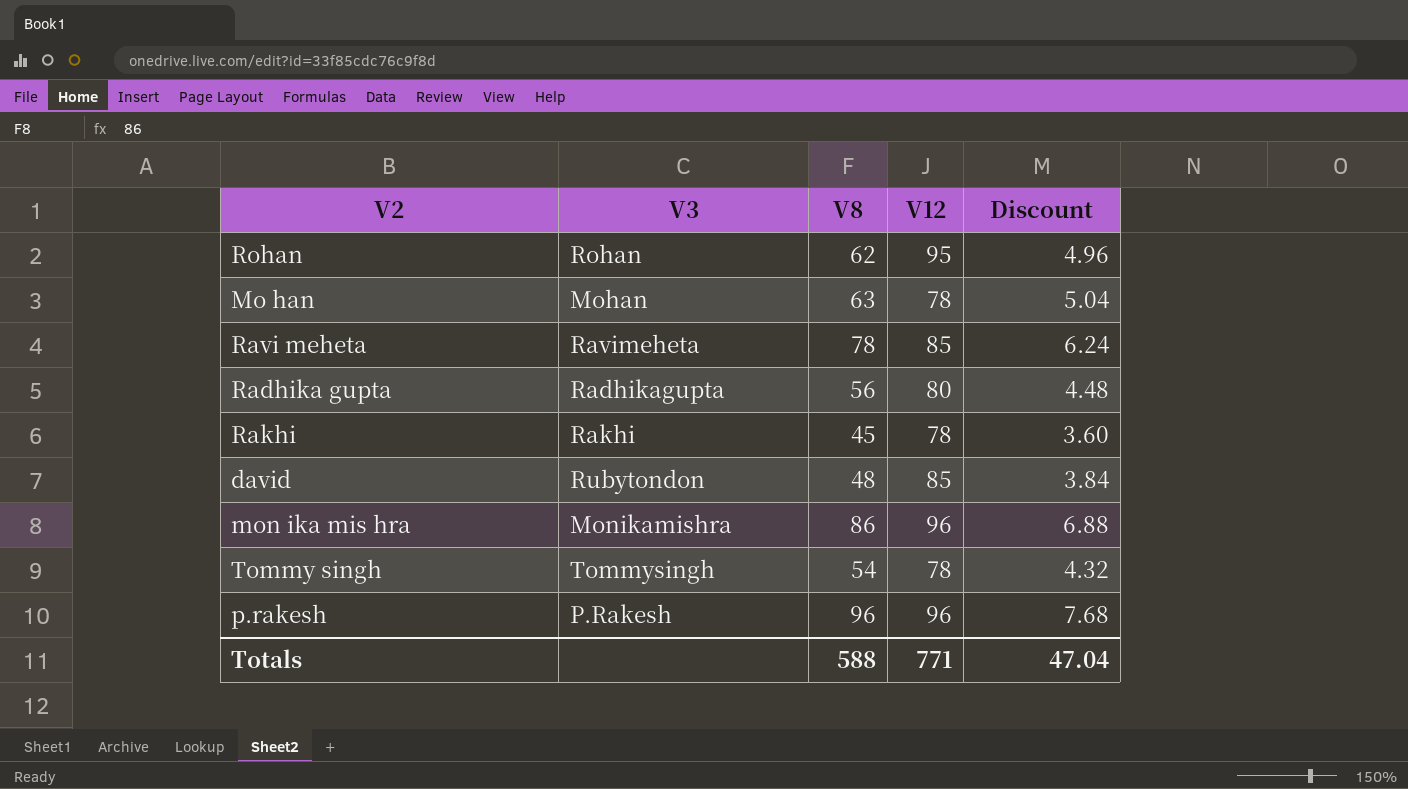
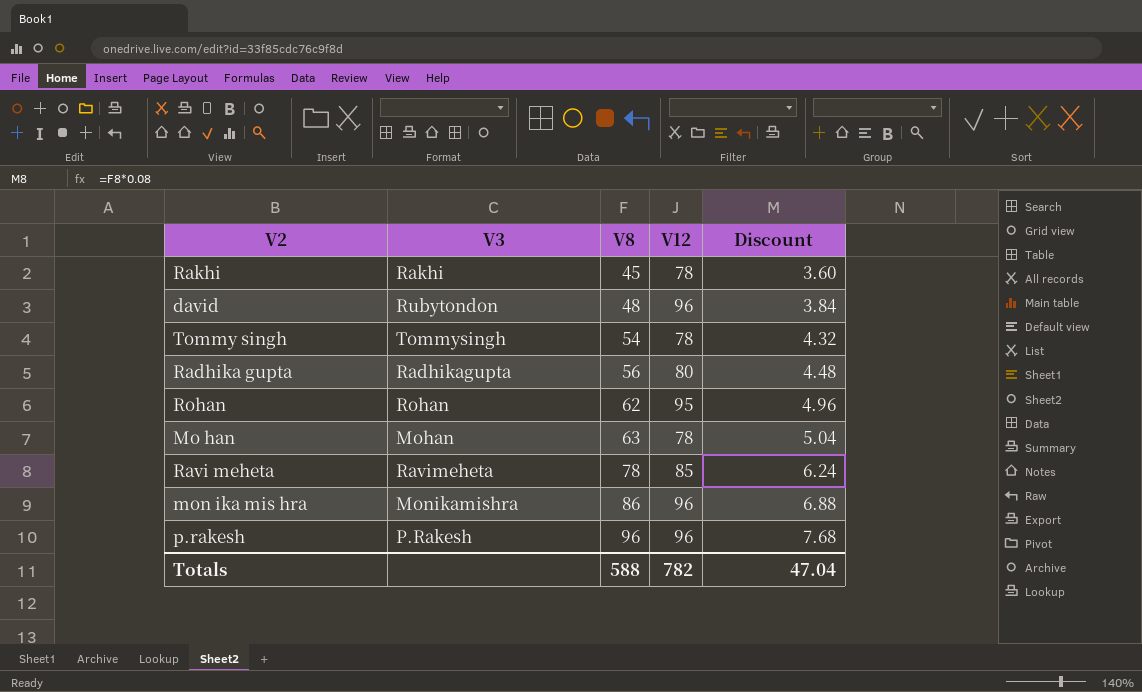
row order: none -> V8 ascending
david | V12: 85 -> 96
Totals | V12: 771 -> 782

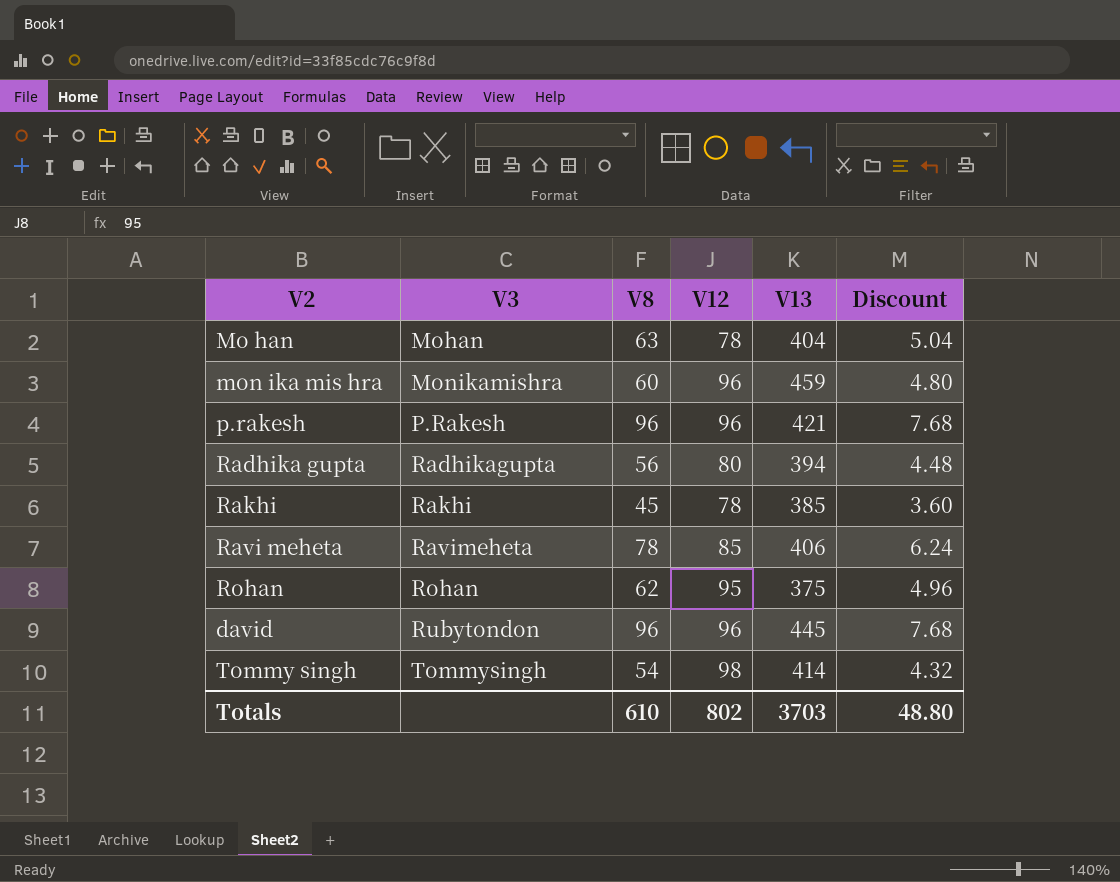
row order: V8 ascending -> V3 ascending
column V13 | position: none -> 5
mon ika mis hra | V8: 86 -> 60
mon ika mis hra | Discount: 6.88 -> 4.80
david | V8: 48 -> 96
david | Discount: 3.84 -> 7.68
Tommy singh | V12: 78 -> 98
Totals | V8: 588 -> 610
Totals | V12: 782 -> 802
Totals | Discount: 47.04 -> 48.80

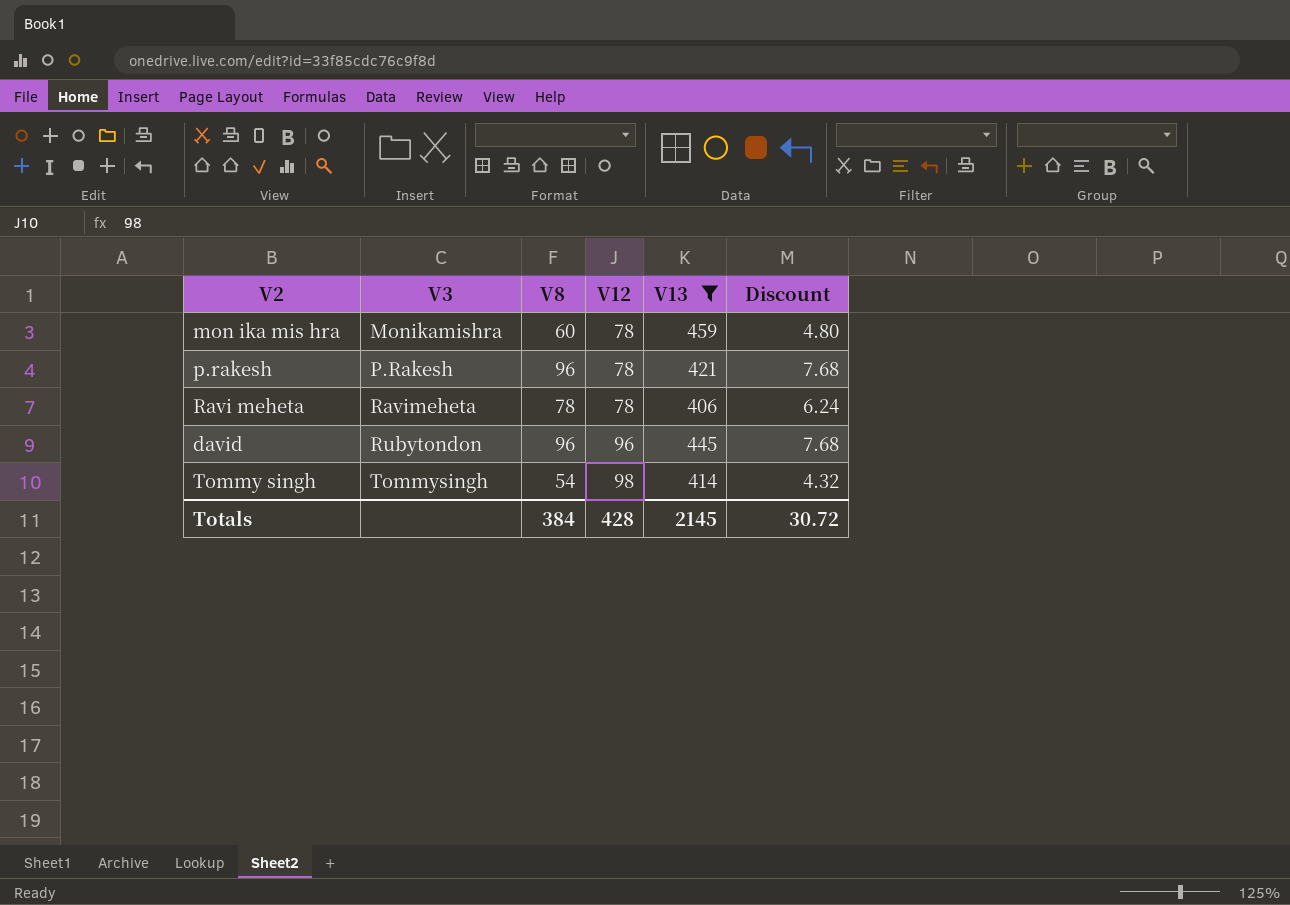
filter: none -> V13 >= 406
mon ika mis hra | V12: 96 -> 78
p.rakesh | V12: 96 -> 78
Ravi meheta | V12: 85 -> 78
Totals | V8: 610 -> 384
Totals | V12: 802 -> 428
Totals | V13: 3703 -> 2145
Totals | Discount: 48.80 -> 30.72

